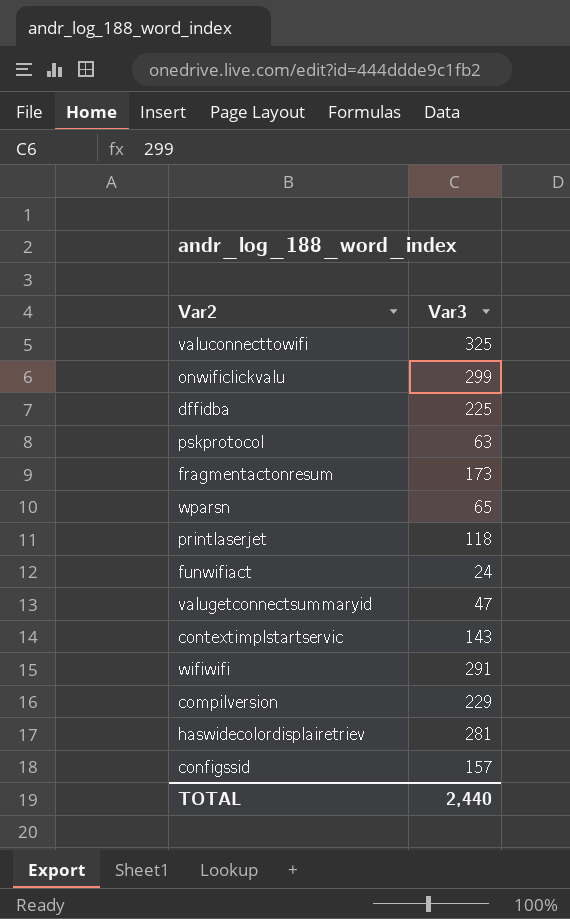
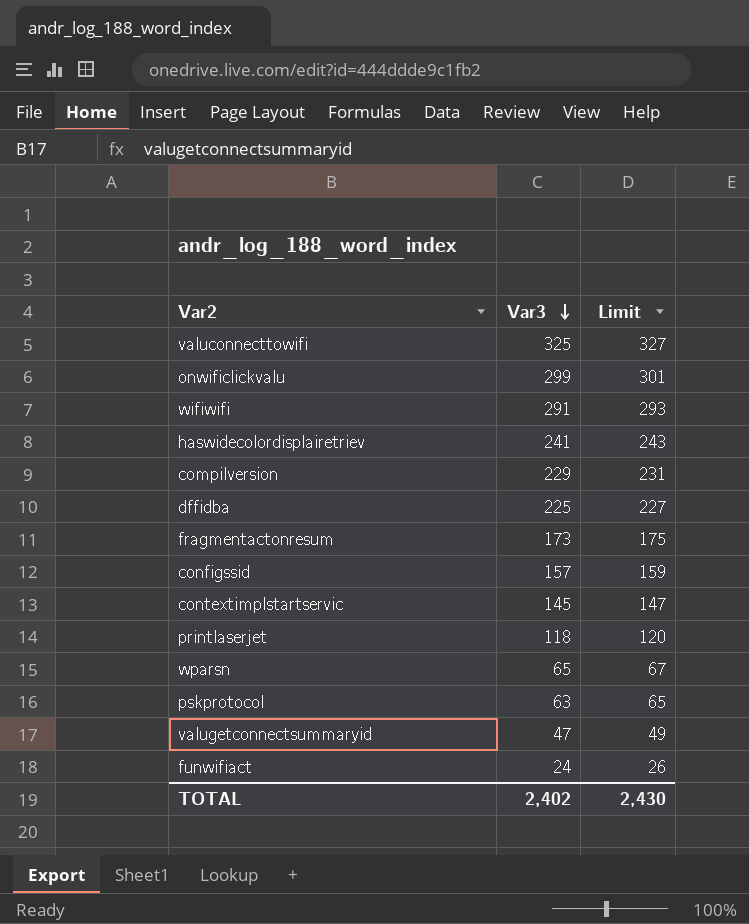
row order: none -> Var3 descending
column Limit | formula: none -> [Var3] + 2
haswidecolordisplairetriev | Var3: 281 -> 241
contextimplstartservic | Var3: 143 -> 145
TOTAL | Var3: 2,440 -> 2,402

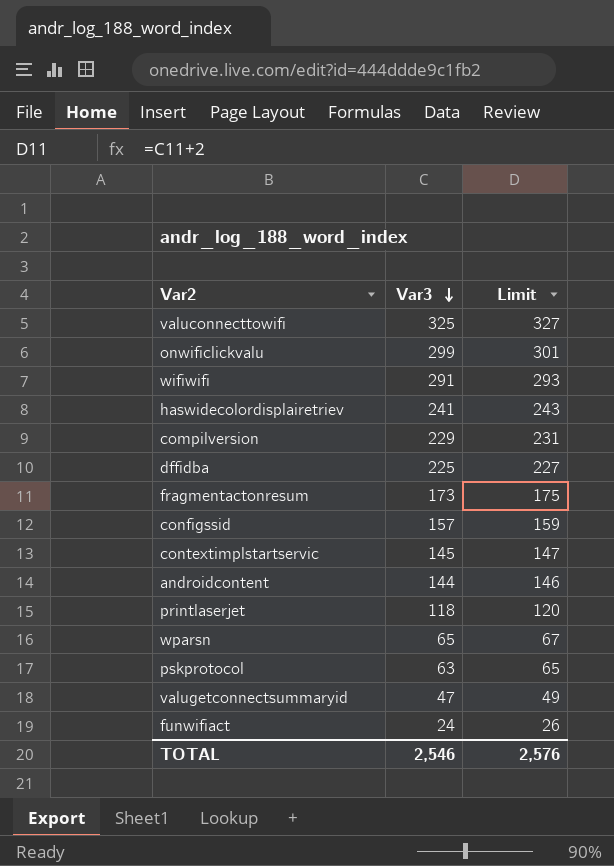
row androidcontent: none -> 144 | 146
TOTAL | Var3: 2,402 -> 2,546
TOTAL | Limit: 2,430 -> 2,576

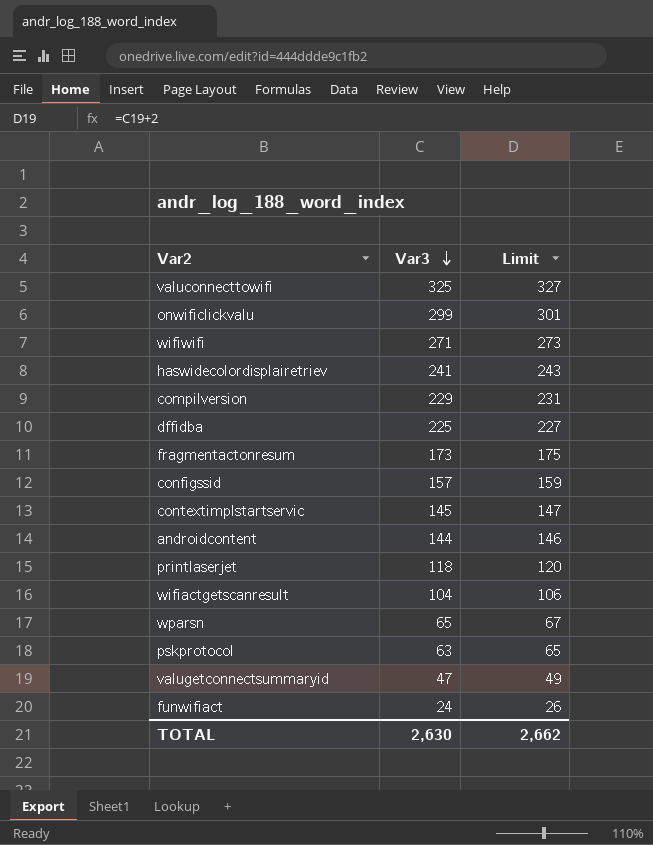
wifiwifi | Var3: 291 -> 271
wifiwifi | Limit: 293 -> 273
row wifiactgetscanresult: none -> 104 | 106
TOTAL | Var3: 2,546 -> 2,630
TOTAL | Limit: 2,576 -> 2,662

